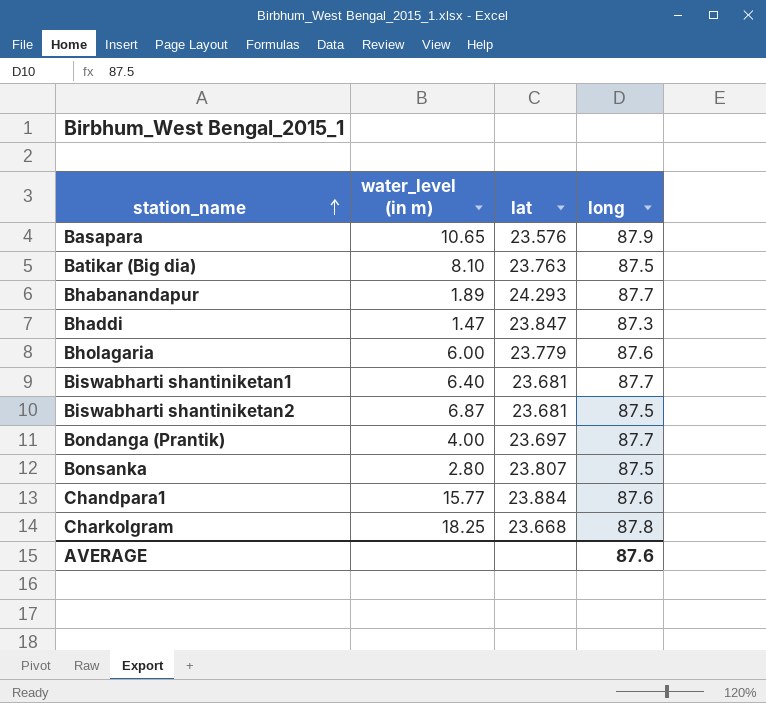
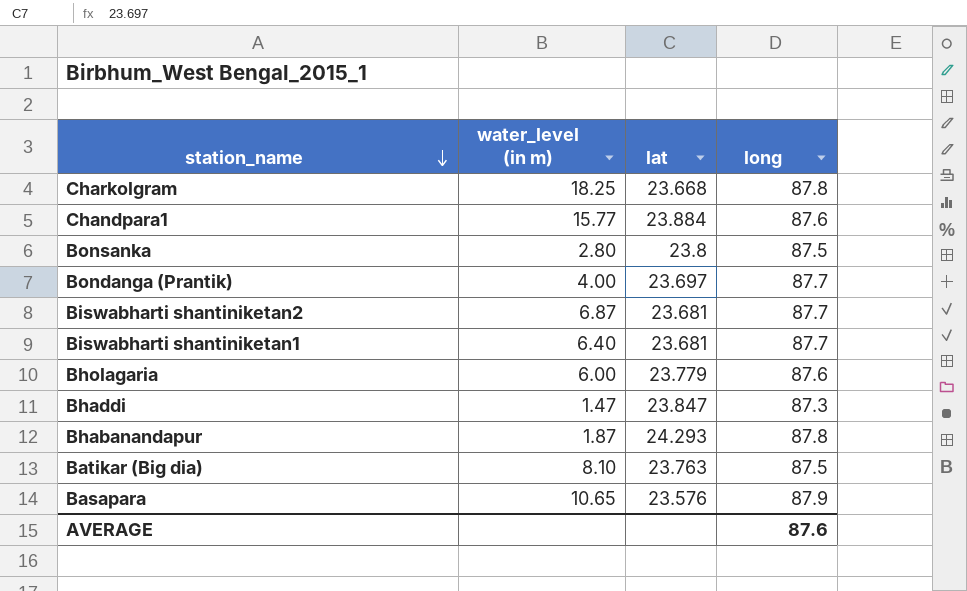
row order: station_name ascending -> station_name descending
Bonsanka | lat: 23.807 -> 23.8
Biswabharti shantiniketan2 | long: 87.5 -> 87.7
Bhabanandapur | water_level (in m): 1.89 -> 1.87
Bhabanandapur | long: 87.7 -> 87.8

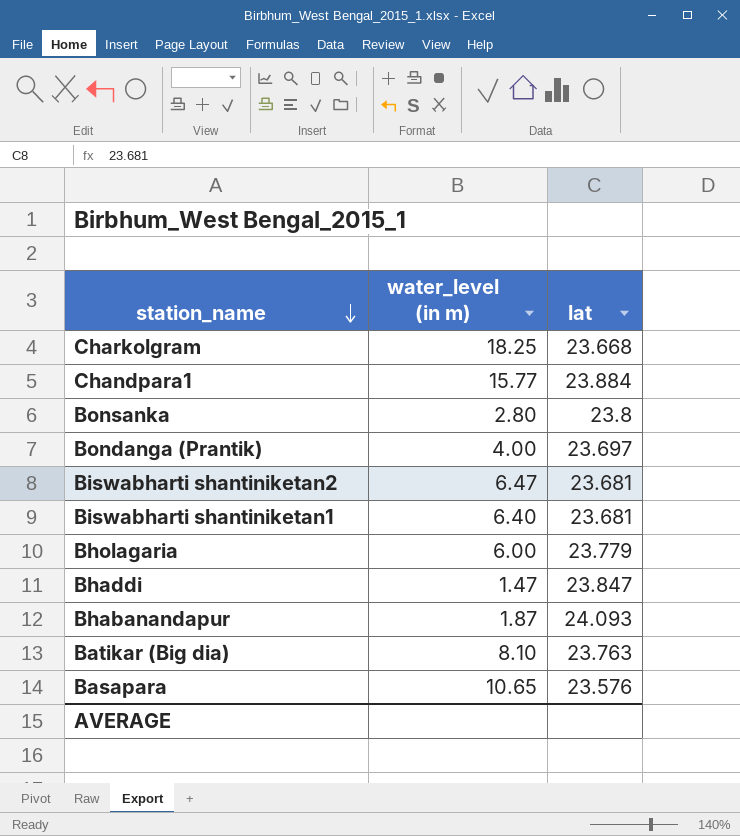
column long | position: 4 -> none
Biswabharti shantiniketan2 | water_level (in m): 6.87 -> 6.47
Bhabanandapur | lat: 24.293 -> 24.093

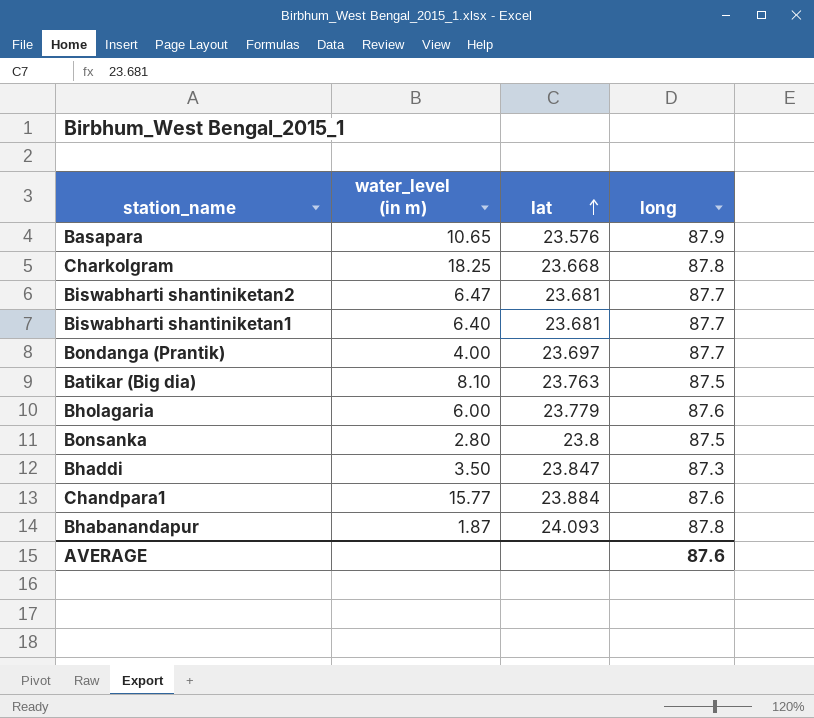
row order: station_name descending -> lat ascending
column long | position: none -> 4
Bhaddi | water_level (in m): 1.47 -> 3.50

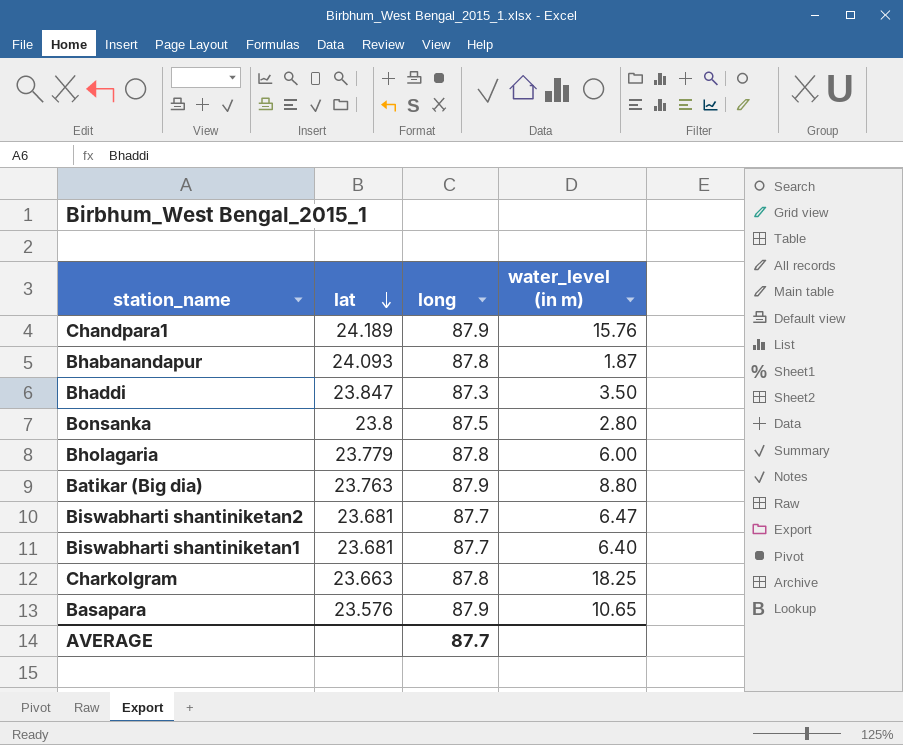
row order: lat ascending -> lat descending
column water_level (in m) | position: 2 -> 4
row Bondanga (Prantik): 4.00 | 23.697 | 87.7 -> none
Chandpara1 | lat: 23.884 -> 24.189
Chandpara1 | long: 87.6 -> 87.9
Chandpara1 | water_level (in m): 15.77 -> 15.76
Bholagaria | long: 87.6 -> 87.8
Batikar (Big dia) | long: 87.5 -> 87.9
Batikar (Big dia) | water_level (in m): 8.10 -> 8.80
Charkolgram | lat: 23.668 -> 23.663
AVERAGE | long: 87.6 -> 87.7

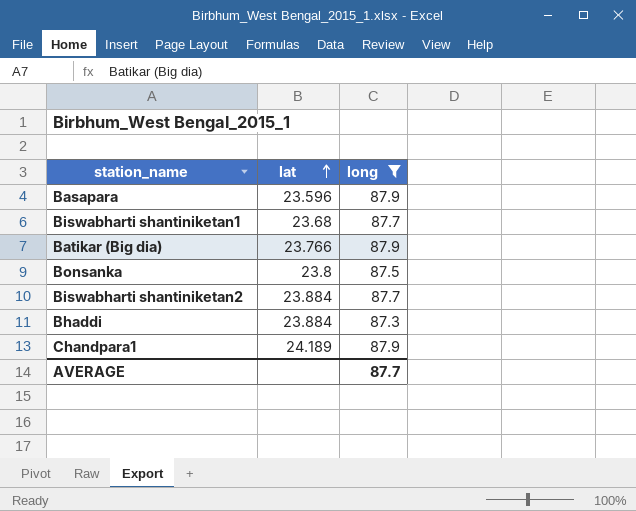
filter: none -> long != 87.8
row order: lat descending -> lat ascending
column water_level (in m) | position: 4 -> none
Basapara | lat: 23.576 -> 23.596
Biswabharti shantiniketan1 | lat: 23.681 -> 23.68
Batikar (Big dia) | lat: 23.763 -> 23.766
Biswabharti shantiniketan2 | lat: 23.681 -> 23.884
Bhaddi | lat: 23.847 -> 23.884

